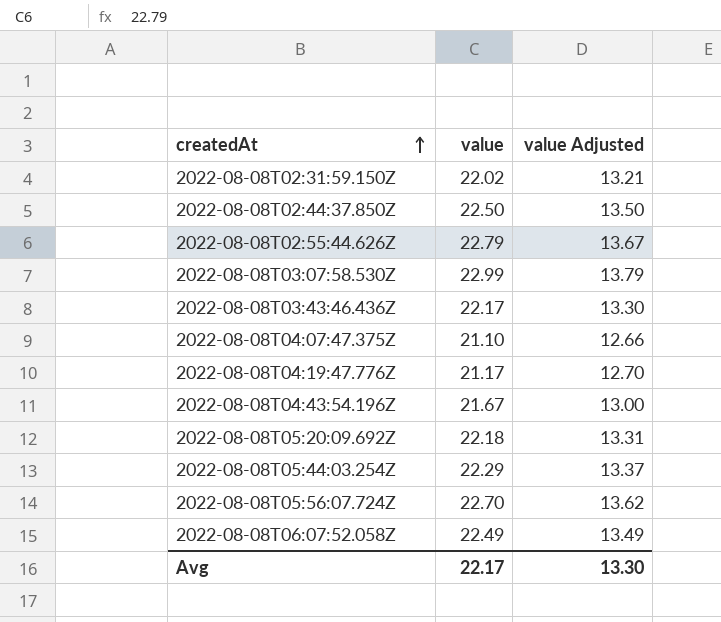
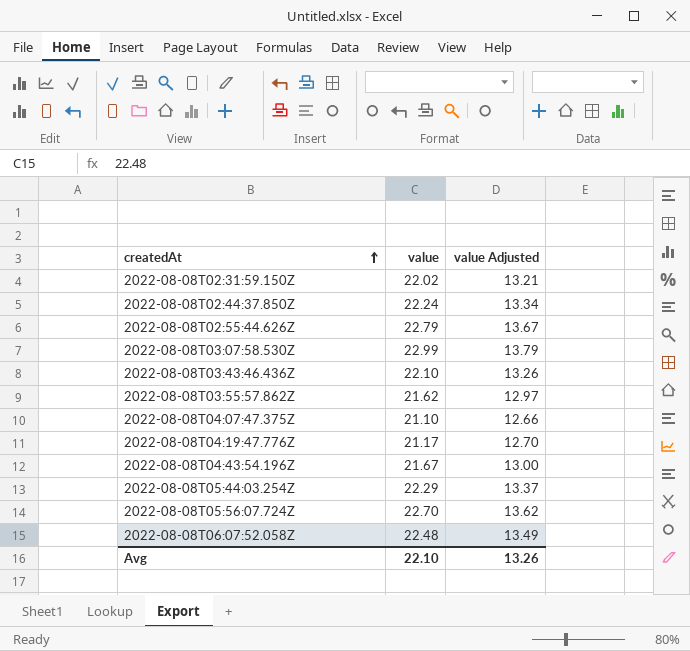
row 2022-08-08T05:20:09.692Z: 22.18 | 13.31 -> none
2022-08-08T02:44:37.850Z | value: 22.50 -> 22.24
2022-08-08T02:44:37.850Z | value Adjusted: 13.50 -> 13.34
2022-08-08T03:43:46.436Z | value: 22.17 -> 22.10
2022-08-08T03:43:46.436Z | value Adjusted: 13.30 -> 13.26
row 2022-08-08T03:55:57.862Z: none -> 21.62 | 12.97
2022-08-08T06:07:52.058Z | value: 22.49 -> 22.48
Avg | value: 22.17 -> 22.10
Avg | value Adjusted: 13.30 -> 13.26

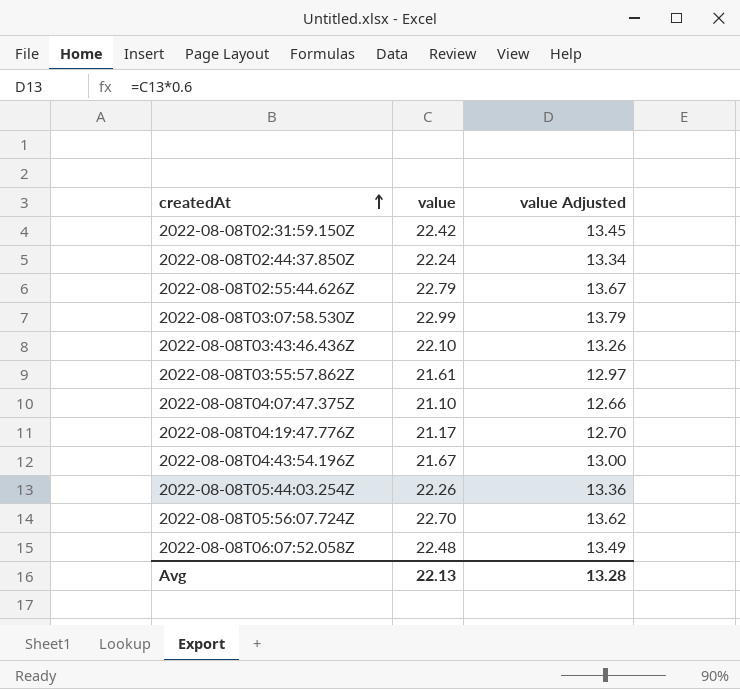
2022-08-08T02:31:59.150Z | value: 22.02 -> 22.42
2022-08-08T02:31:59.150Z | value Adjusted: 13.21 -> 13.45
2022-08-08T03:55:57.862Z | value: 21.62 -> 21.61
2022-08-08T05:44:03.254Z | value: 22.29 -> 22.26
2022-08-08T05:44:03.254Z | value Adjusted: 13.37 -> 13.36
Avg | value: 22.10 -> 22.13
Avg | value Adjusted: 13.26 -> 13.28

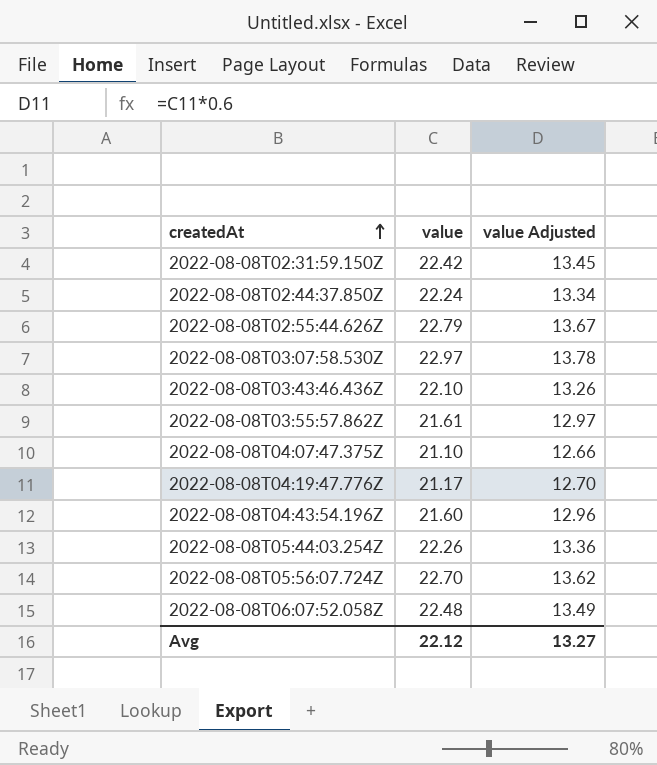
2022-08-08T03:07:58.530Z | value: 22.99 -> 22.97
2022-08-08T03:07:58.530Z | value Adjusted: 13.79 -> 13.78
2022-08-08T04:43:54.196Z | value: 21.67 -> 21.60
2022-08-08T04:43:54.196Z | value Adjusted: 13.00 -> 12.96
Avg | value: 22.13 -> 22.12
Avg | value Adjusted: 13.28 -> 13.27

